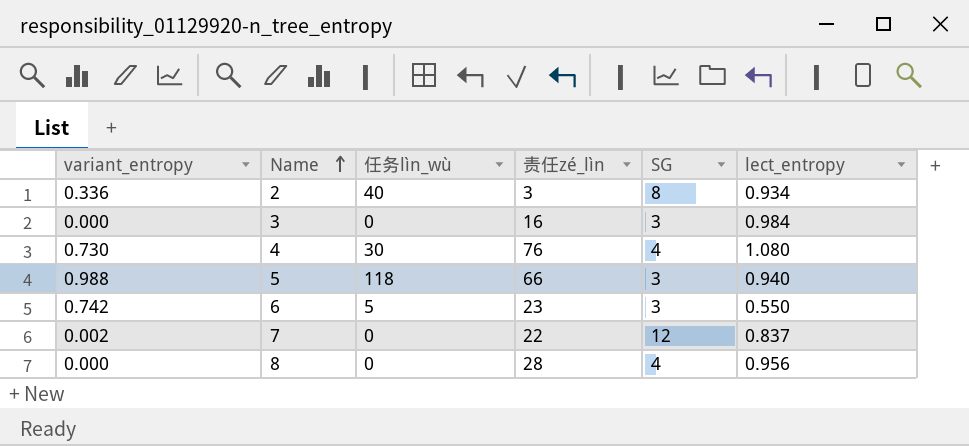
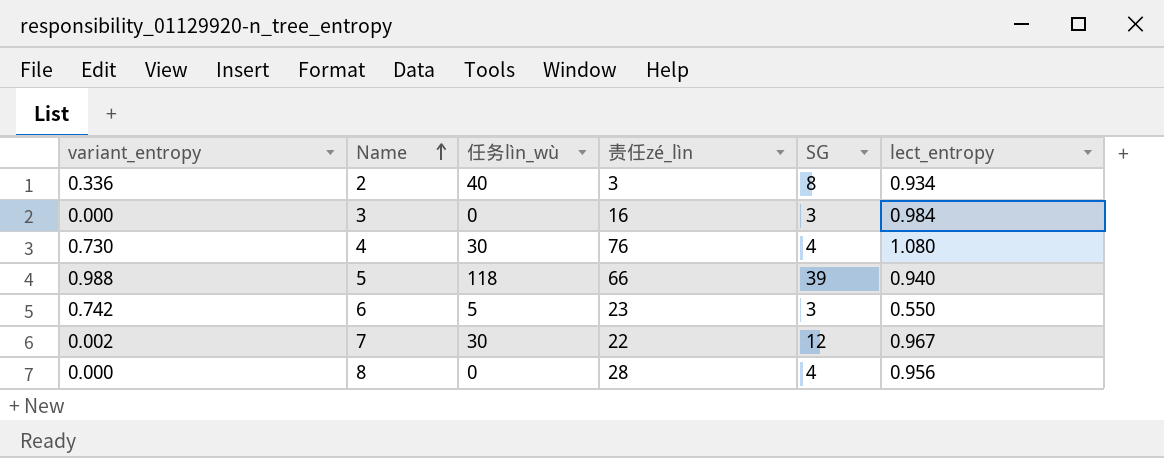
5 | SG: 3 -> 39
7 | 任务lìn_wù: 0 -> 30
7 | lect_entropy: 0.837 -> 0.967

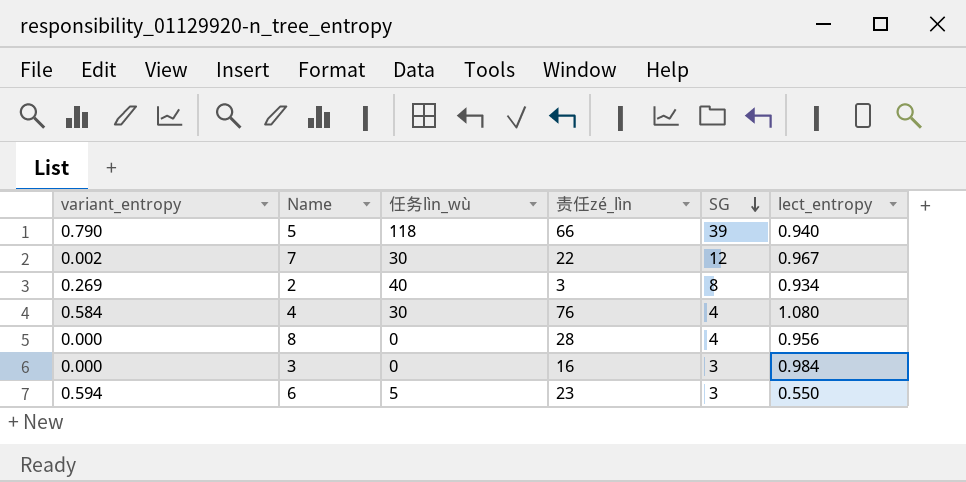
row order: Name ascending -> SG descending
5 | variant_entropy: 0.988 -> 0.790
2 | variant_entropy: 0.336 -> 0.269
4 | variant_entropy: 0.730 -> 0.584
6 | variant_entropy: 0.742 -> 0.594

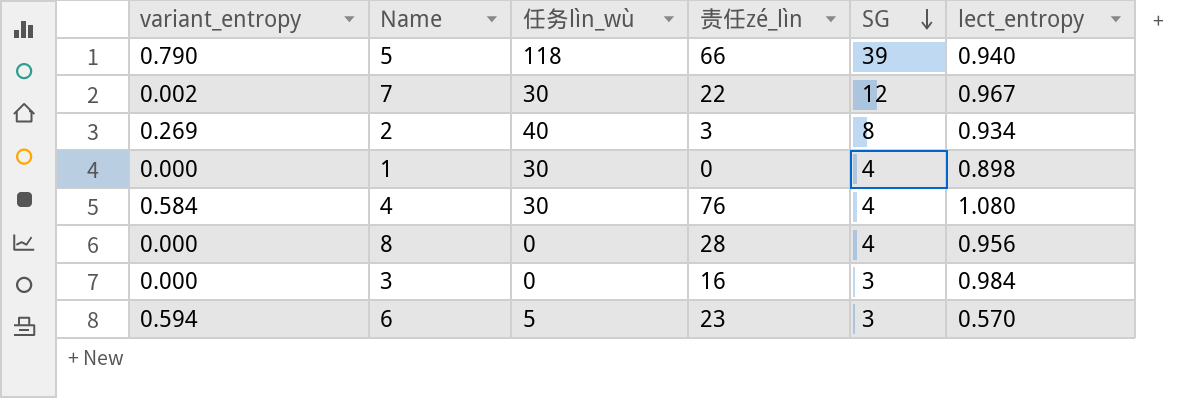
row 1: none -> 0.000 | 30 | 0 | 4 | 0.898
6 | lect_entropy: 0.550 -> 0.570

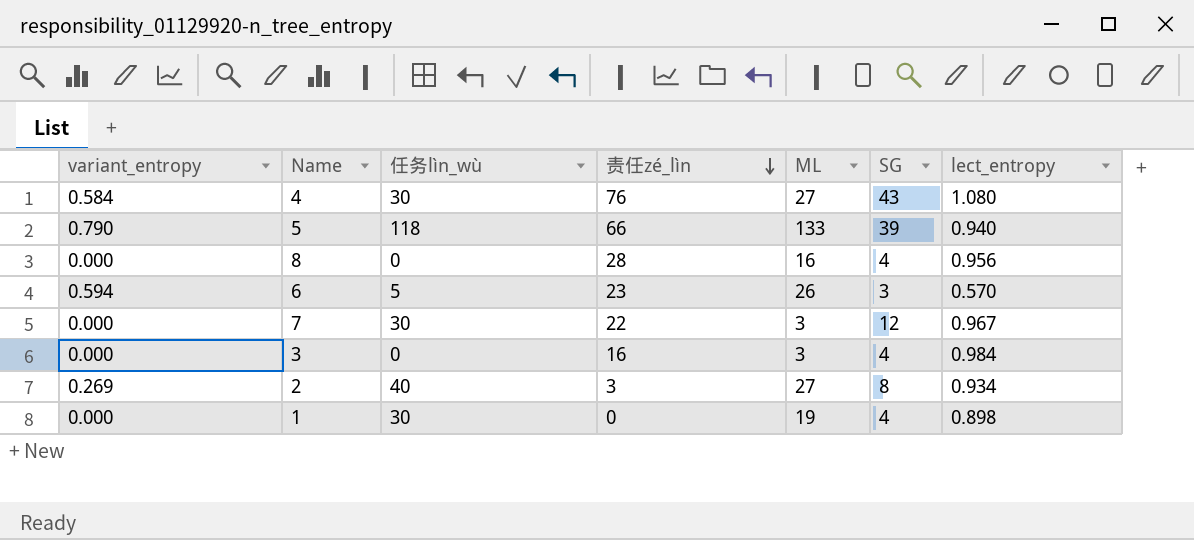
row order: SG descending -> 责任zé_lìn descending
column ML | position: none -> 5
4 | SG: 4 -> 43
7 | variant_entropy: 0.002 -> 0.000
3 | SG: 3 -> 4

